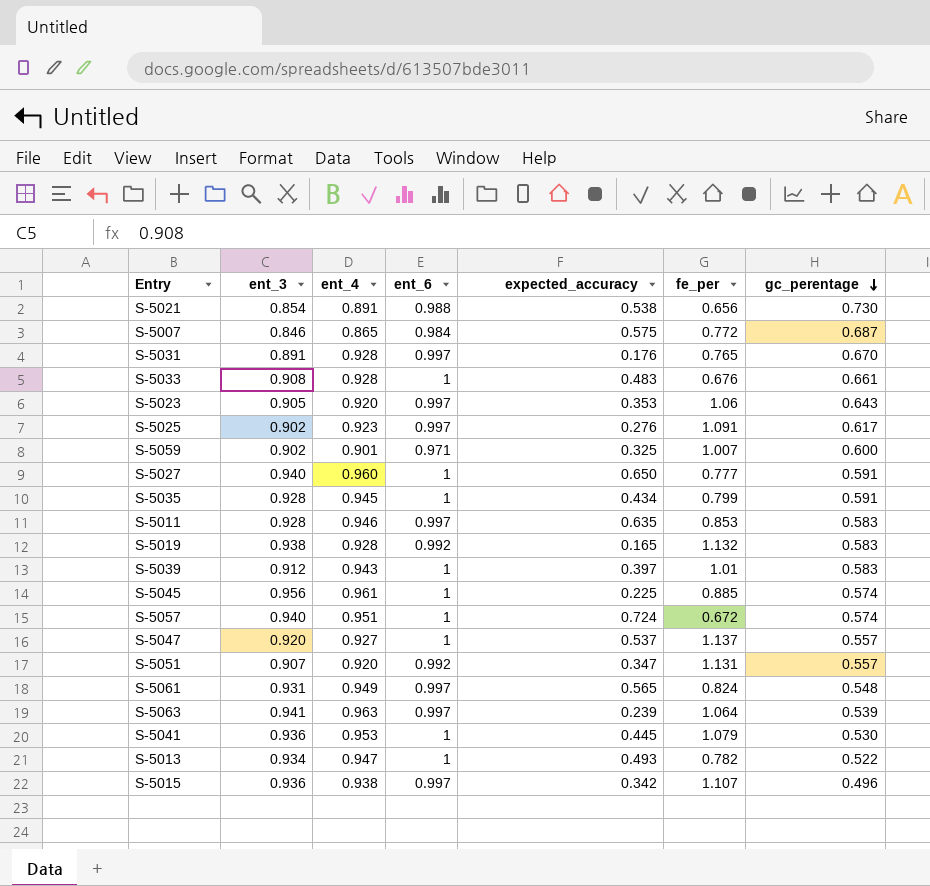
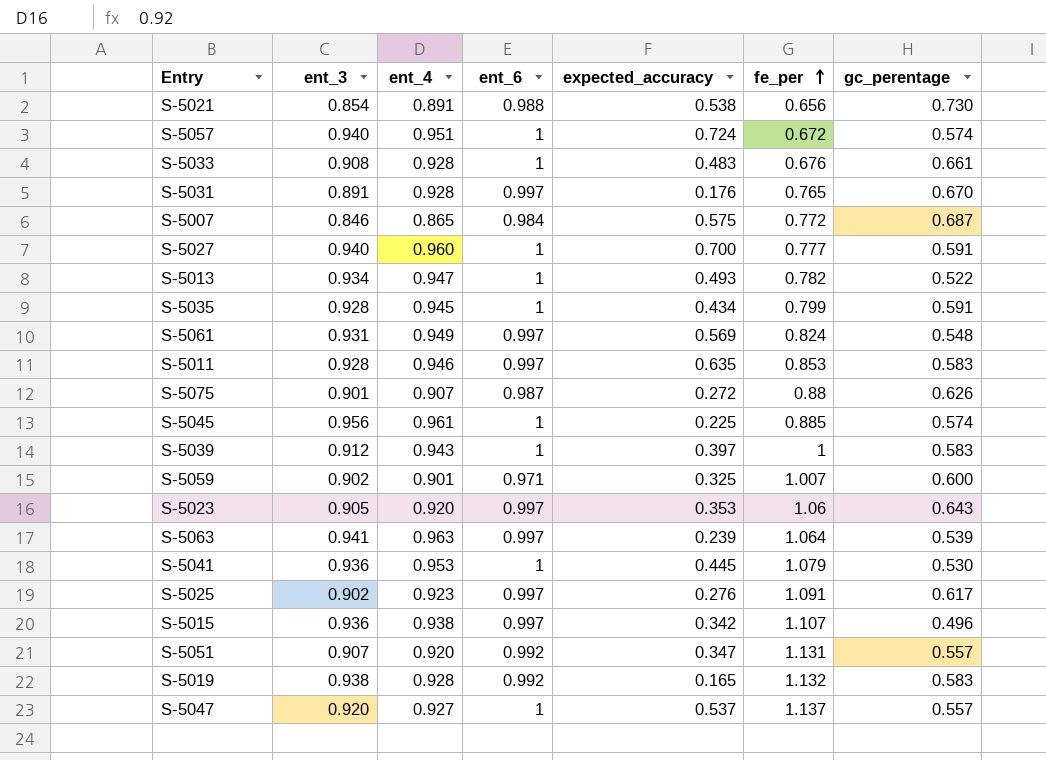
row order: gc_perentage descending -> fe_per ascending
S-5027 | expected_accuracy: 0.650 -> 0.700
S-5061 | expected_accuracy: 0.565 -> 0.569
row S-5075: none -> 0.901 | 0.907 | 0.987 | 0.272 | 0.88 | 0.626
S-5039 | fe_per: 1.01 -> 1

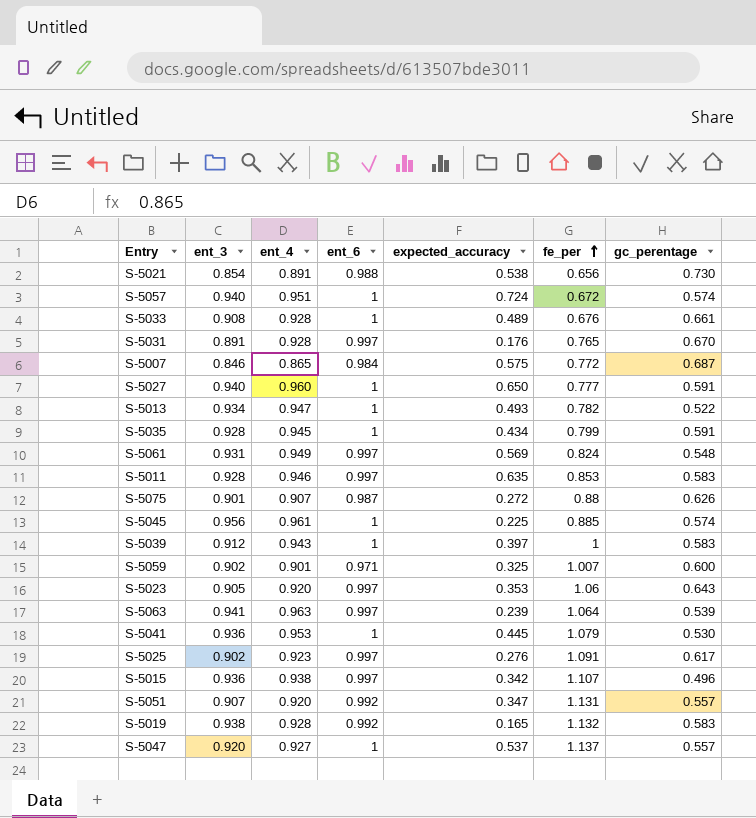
S-5033 | expected_accuracy: 0.483 -> 0.489
S-5027 | expected_accuracy: 0.700 -> 0.650

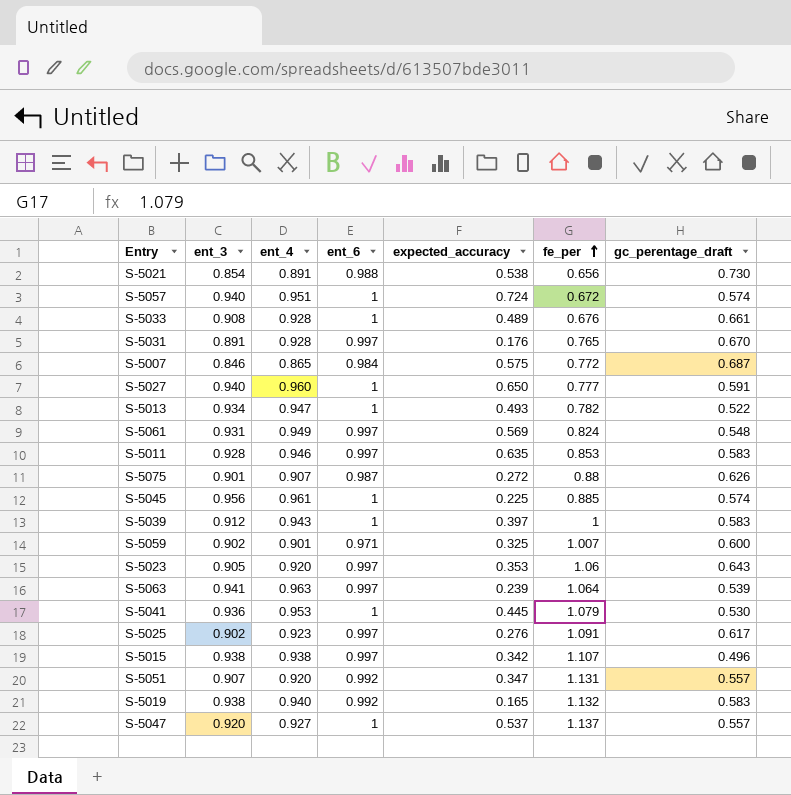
column name: gc_perentage -> gc_perentage_draft
row S-5035: 0.928 | 0.945 | 1 | 0.434 | 0.799 | 0.591 -> none
S-5015 | ent_3: 0.936 -> 0.938
S-5019 | ent_4: 0.928 -> 0.940

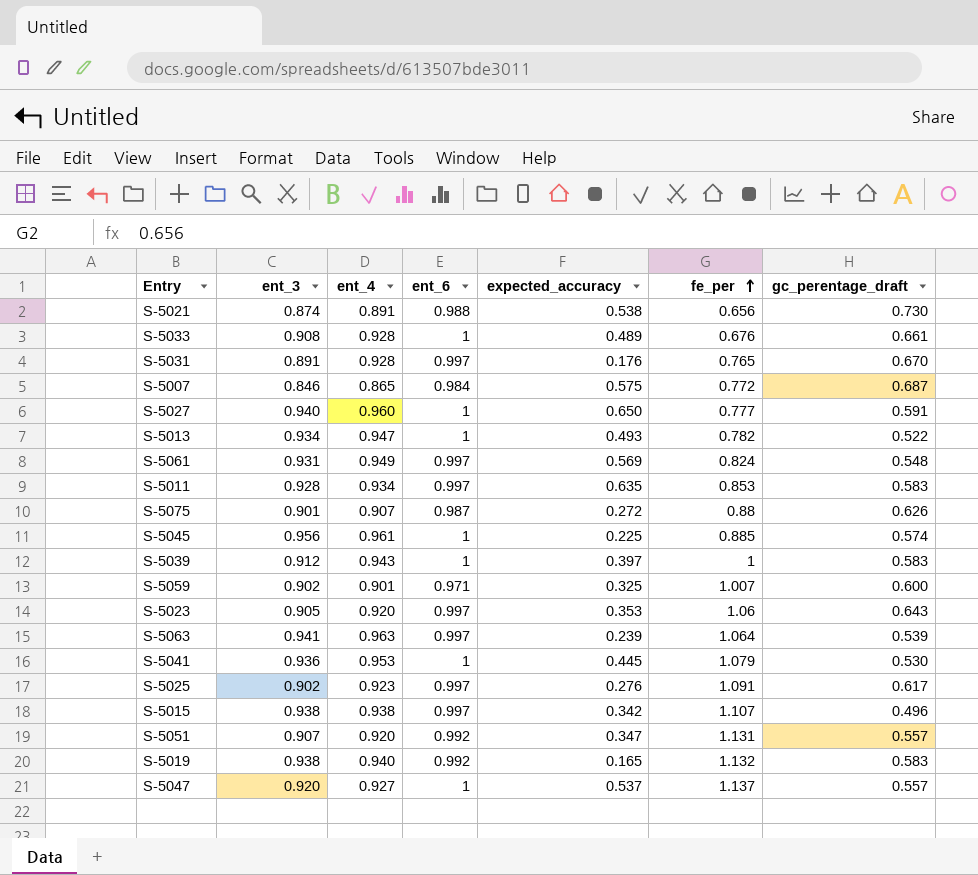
row S-5057: 0.940 | 0.951 | 1 | 0.724 | 0.672 | 0.574 -> none
S-5021 | ent_3: 0.854 -> 0.874
S-5011 | ent_4: 0.946 -> 0.934

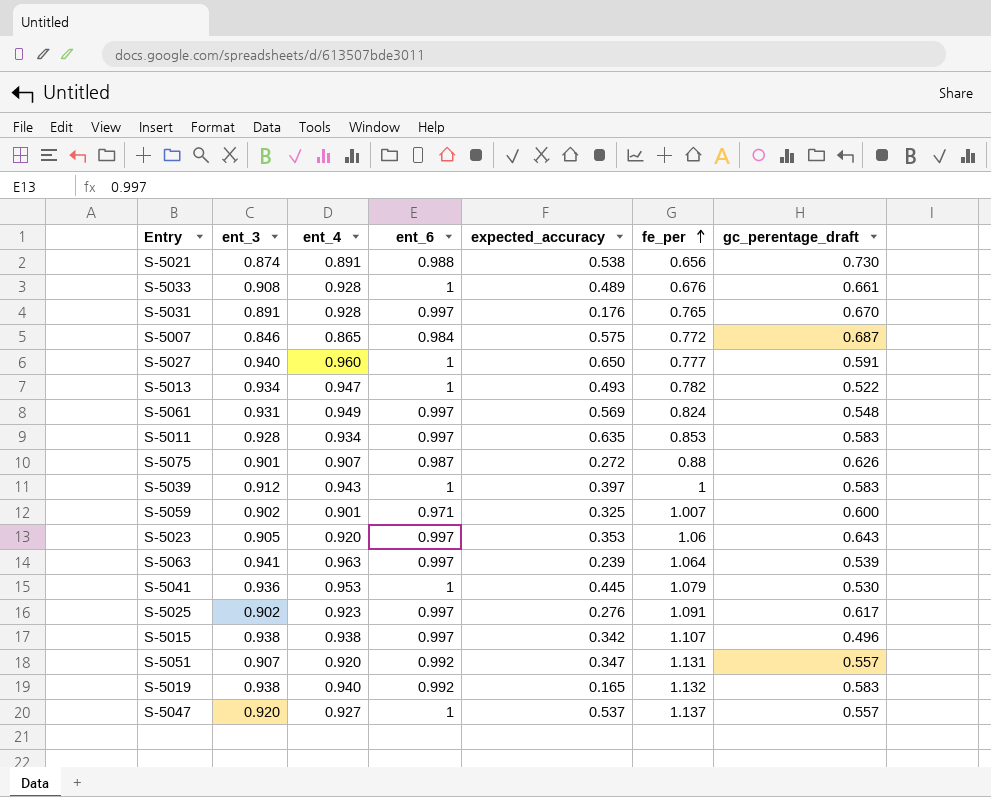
row S-5045: 0.956 | 0.961 | 1 | 0.225 | 0.885 | 0.574 -> none

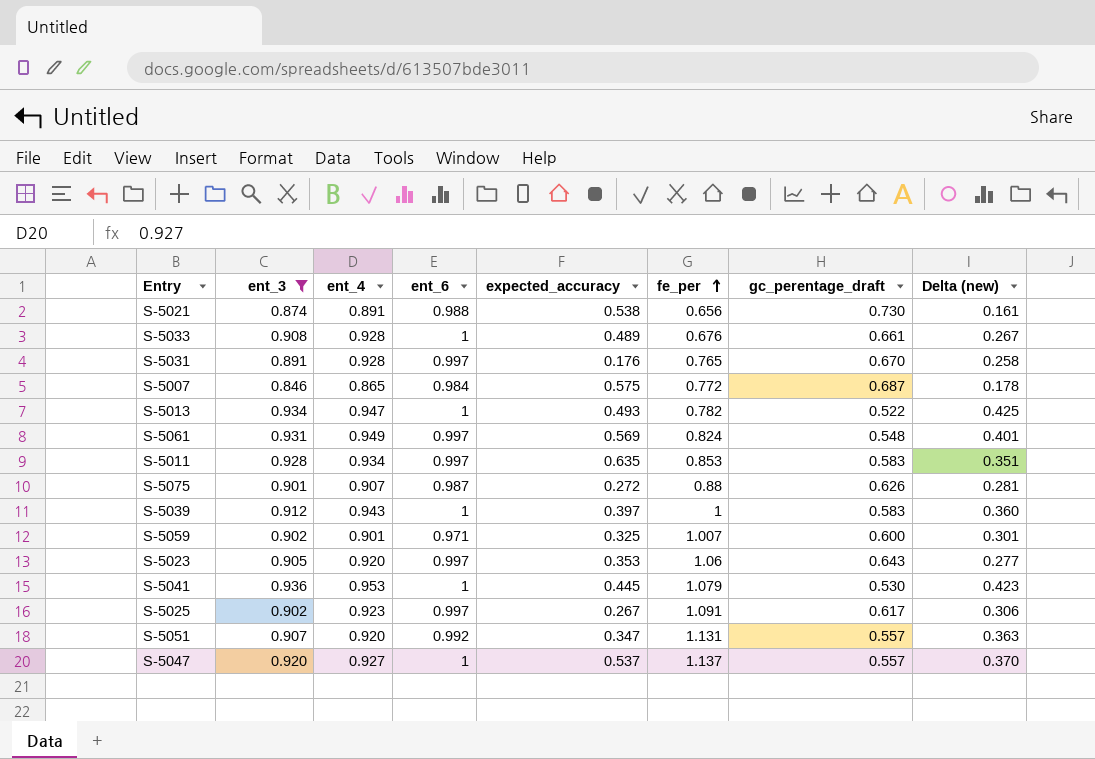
filter: none -> ent_3 <= 0.936
column Delta (new) | formula: none -> [ent_4] - [gc_perentage_draft]
S-5025 | expected_accuracy: 0.276 -> 0.267

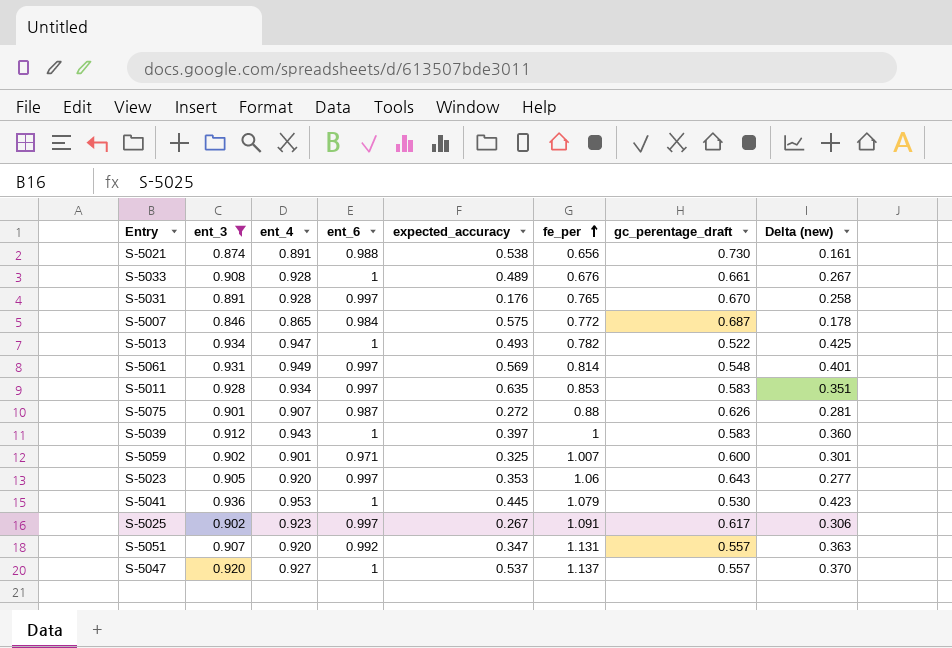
S-5061 | fe_per: 0.824 -> 0.814

